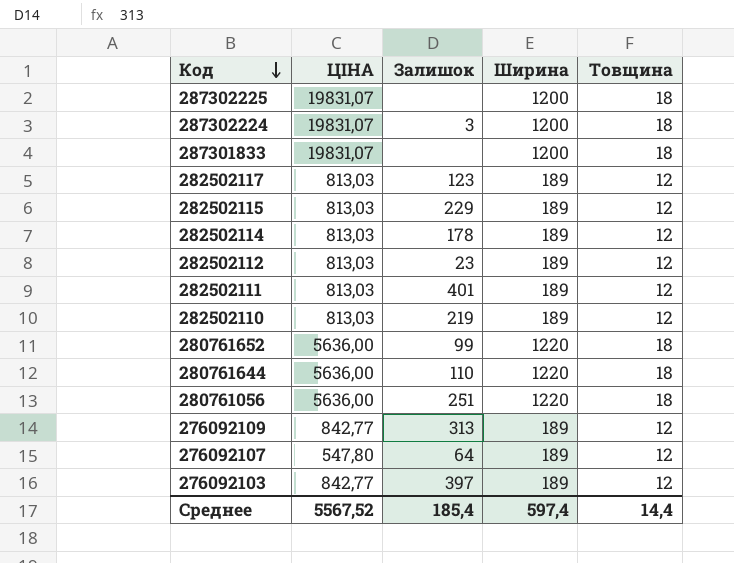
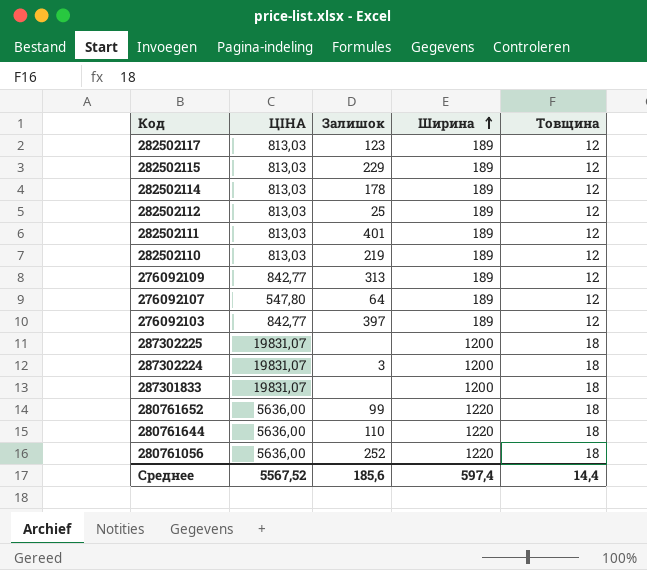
row order: Код descending -> Ширина ascending
282502112 | Залишок: 23 -> 25
280761056 | Залишок: 251 -> 252
Среднее | Залишок: 185,4 -> 185,6

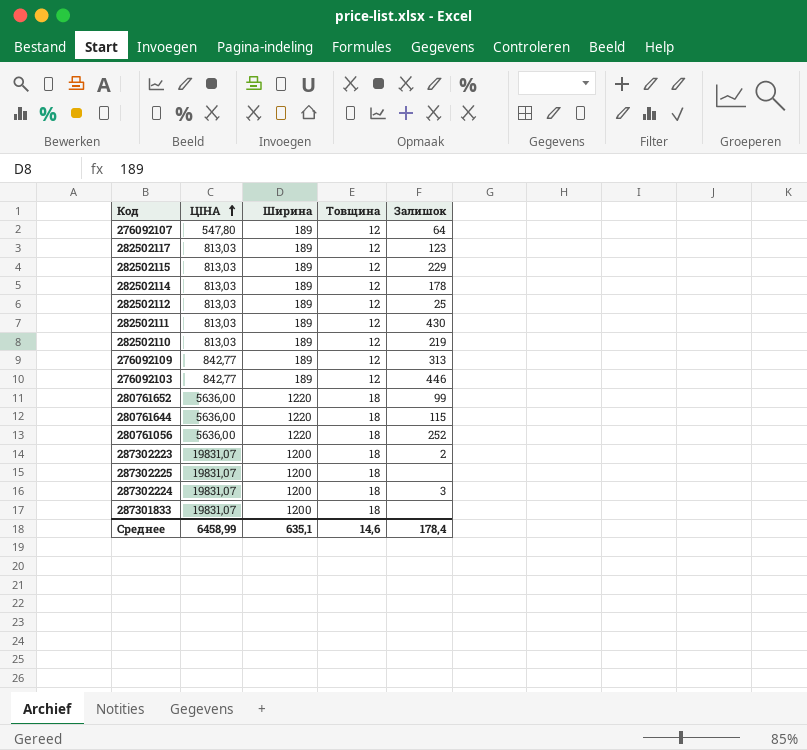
row order: Ширина ascending -> ЦІНА ascending
column Залишок | position: 3 -> 5
282502111 | Залишок: 401 -> 430
276092103 | Залишок: 397 -> 446
280761644 | Залишок: 110 -> 115
row 287302223: none -> 19831,07 | 1200 | 18 | 2
Среднее | ЦІНА: 5567,52 -> 6458,99
Среднее | Ширина: 597,4 -> 635,1
Среднее | Товщина: 14,4 -> 14,6
Среднее | Залишок: 185,6 -> 178,4

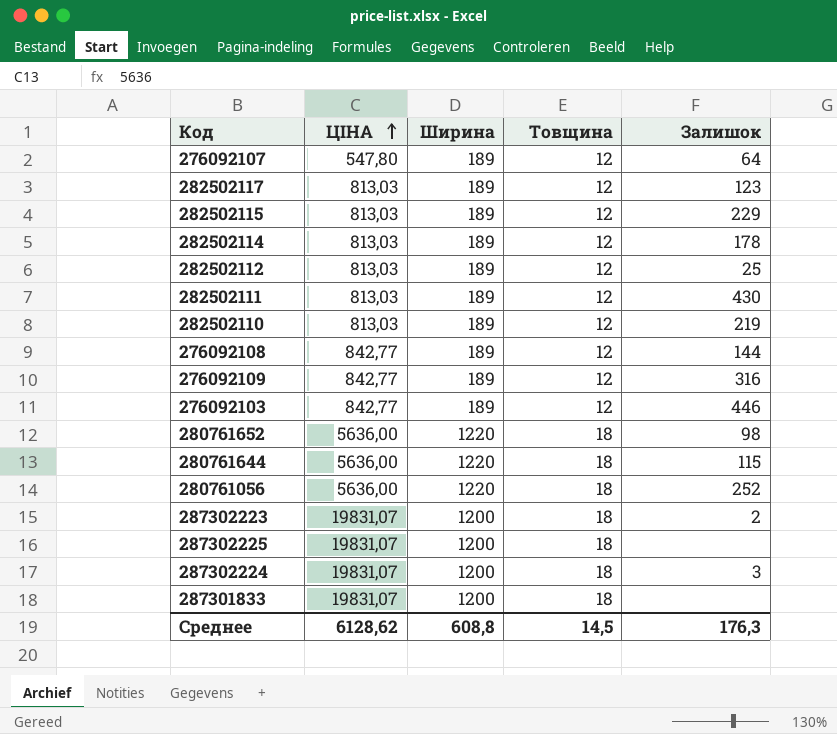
row 276092108: none -> 842,77 | 189 | 12 | 144
276092109 | Залишок: 313 -> 316
280761652 | Залишок: 99 -> 98
Среднее | ЦІНА: 6458,99 -> 6128,62
Среднее | Ширина: 635,1 -> 608,8
Среднее | Товщина: 14,6 -> 14,5
Среднее | Залишок: 178,4 -> 176,3

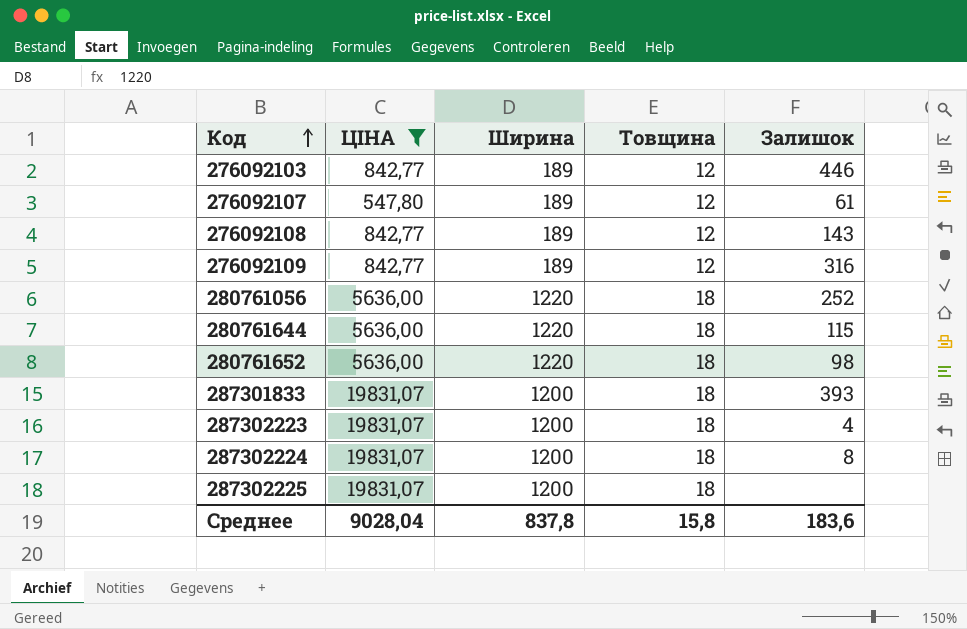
filter: none -> ЦІНА != 813,03
row order: ЦІНА ascending -> Код ascending
276092107 | Залишок: 64 -> 61
276092108 | Залишок: 144 -> 143
287301833 | Залишок: none -> 393
287302223 | Залишок: 2 -> 4
287302224 | Залишок: 3 -> 8
Среднее | ЦІНА: 6128,62 -> 9028,04
Среднее | Ширина: 608,8 -> 837,8
Среднее | Товщина: 14,5 -> 15,8
Среднее | Залишок: 176,3 -> 183,6

